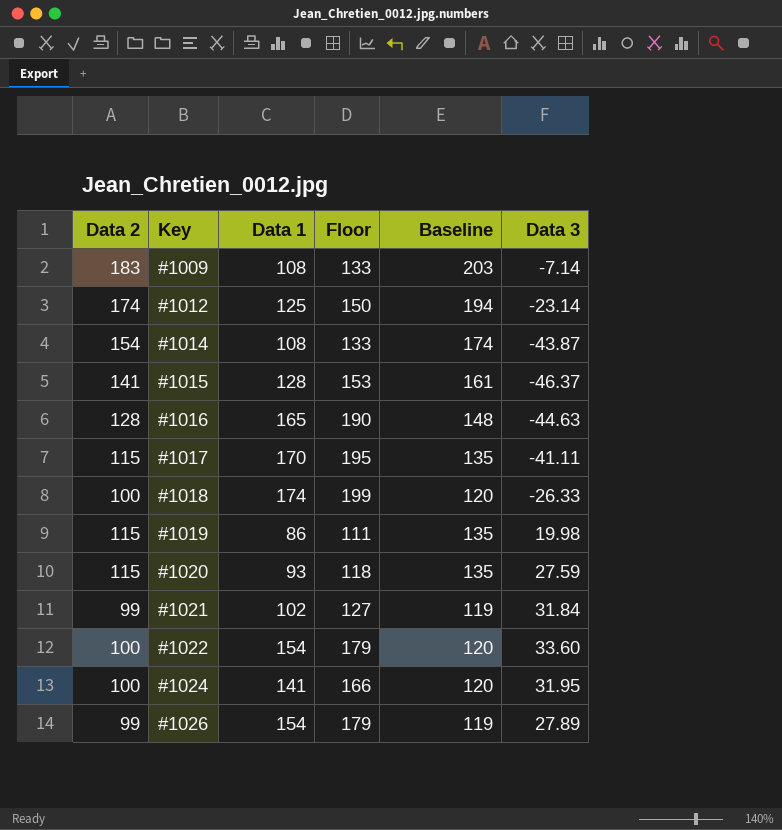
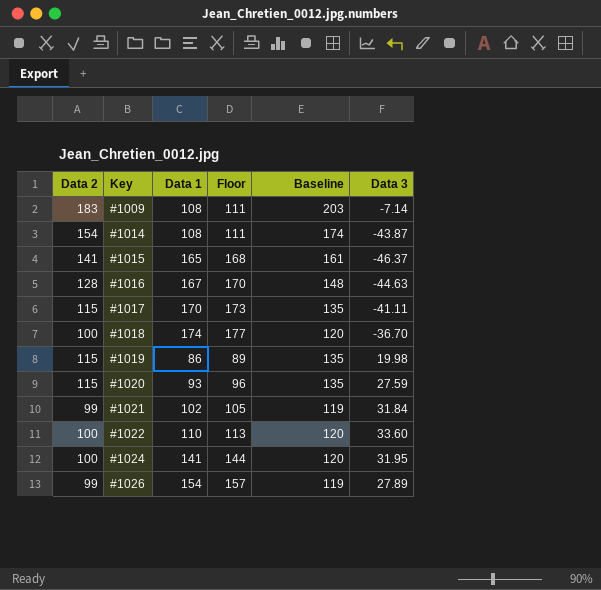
column Floor | formula: [Data 1] + 25 -> [Data 1] + 3
row #1012: 174 | 125 | 150 | 194 | -23.14 -> none
#1015 | Data 1: 128 -> 165
#1016 | Data 1: 165 -> 167
#1018 | Data 3: -26.33 -> -36.70
#1022 | Data 1: 154 -> 110

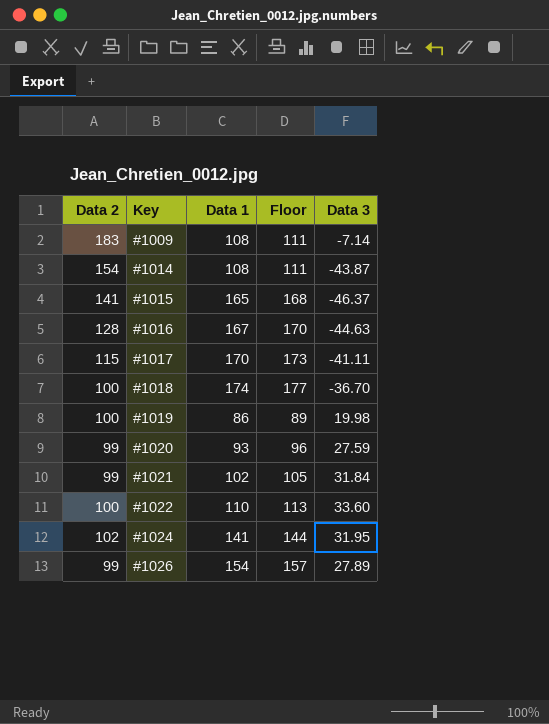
column Baseline | formula: [Data 2] + 20 -> none
#1019 | Data 2: 115 -> 100
#1020 | Data 2: 115 -> 99
#1024 | Data 2: 100 -> 102

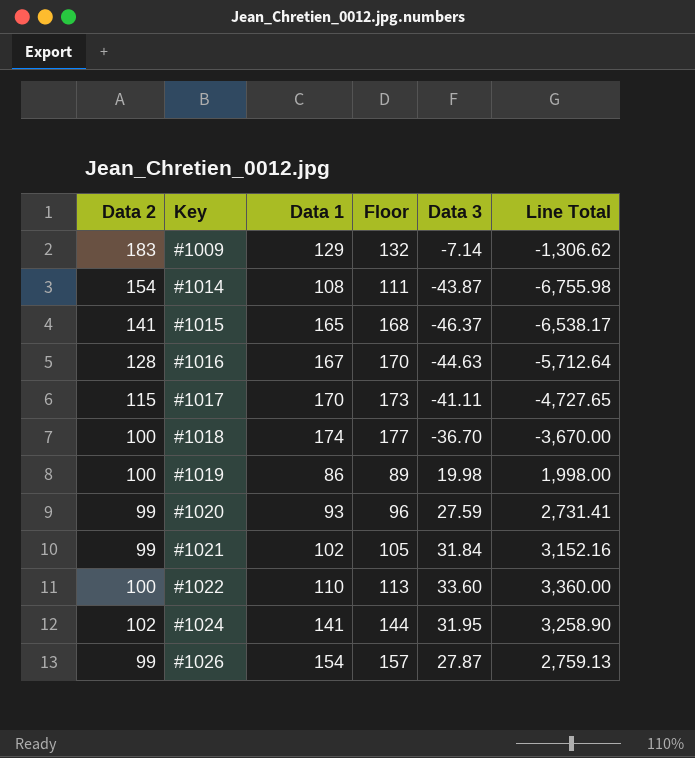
column Line Total | formula: none -> [Data 2] * [Data 3]
#1009 | Data 1: 108 -> 129
#1009 | Floor: 111 -> 132
#1026 | Data 3: 27.89 -> 27.87

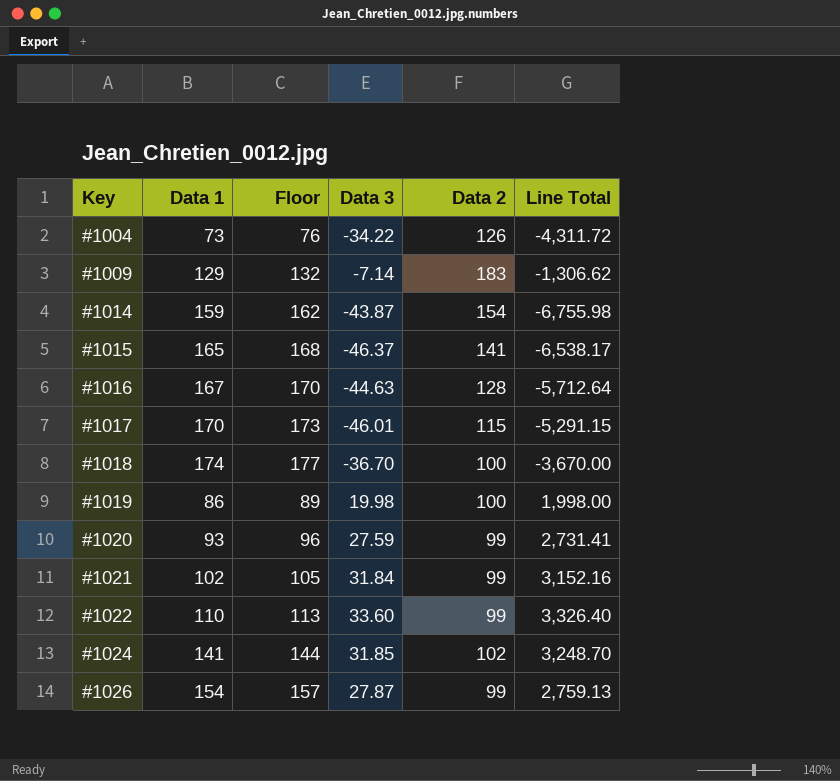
column Data 2 | position: 1 -> 5
row #1004: none -> 73 | 76 | -34.22 | 126 | -4,311.72
#1014 | Data 1: 108 -> 159
#1014 | Floor: 111 -> 162
#1017 | Data 3: -41.11 -> -46.01
#1017 | Line Total: -4,727.65 -> -5,291.15
#1022 | Data 2: 100 -> 99
#1022 | Line Total: 3,360.00 -> 3,326.40
#1024 | Data 3: 31.95 -> 31.85
#1024 | Line Total: 3,258.90 -> 3,248.70

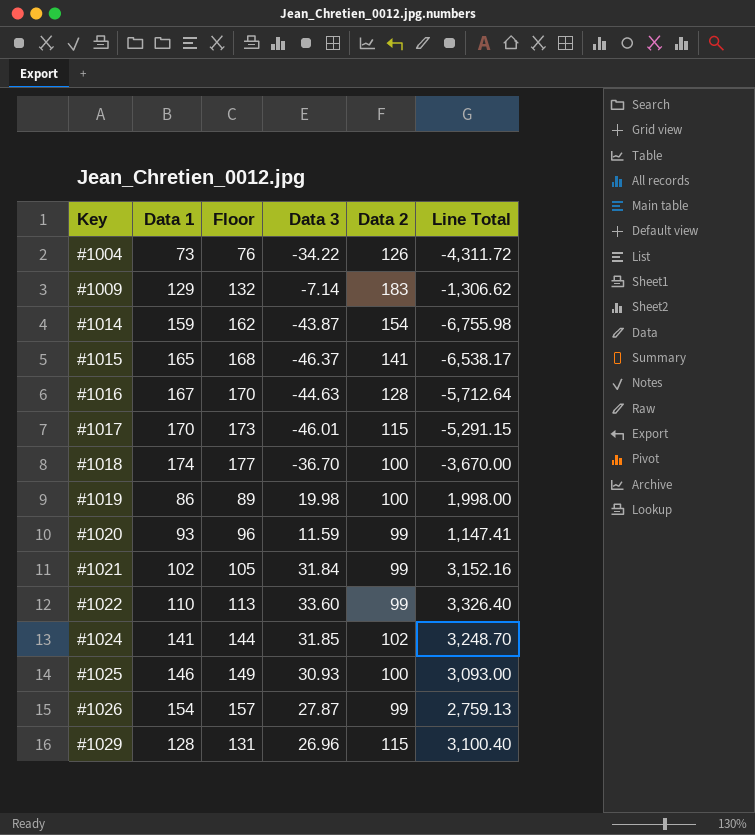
#1020 | Data 3: 27.59 -> 11.59
#1020 | Line Total: 2,731.41 -> 1,147.41
row #1025: none -> 146 | 149 | 30.93 | 100 | 3,093.00
row #1029: none -> 128 | 131 | 26.96 | 115 | 3,100.40

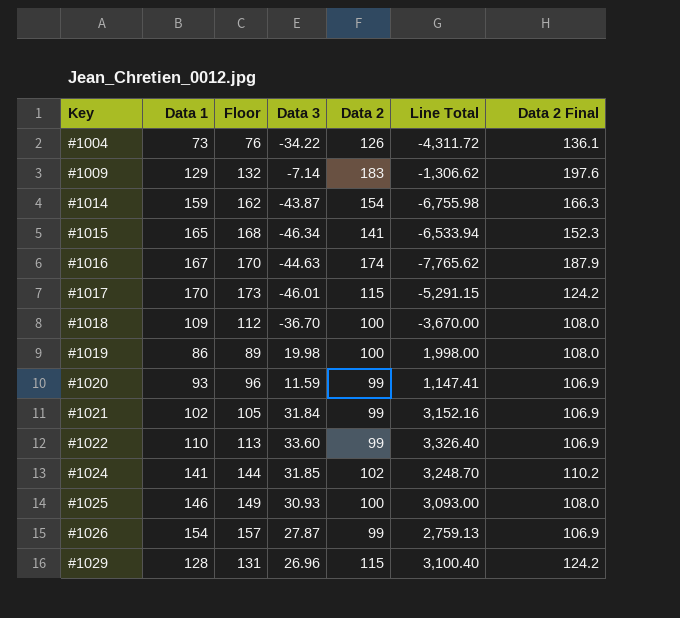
column Data 2 Final | formula: none -> [Data 2] * 1.08
#1015 | Data 3: -46.37 -> -46.34
#1015 | Line Total: -6,538.17 -> -6,533.94
#1016 | Data 2: 128 -> 174
#1016 | Line Total: -5,712.64 -> -7,765.62
#1018 | Data 1: 174 -> 109
#1018 | Floor: 177 -> 112

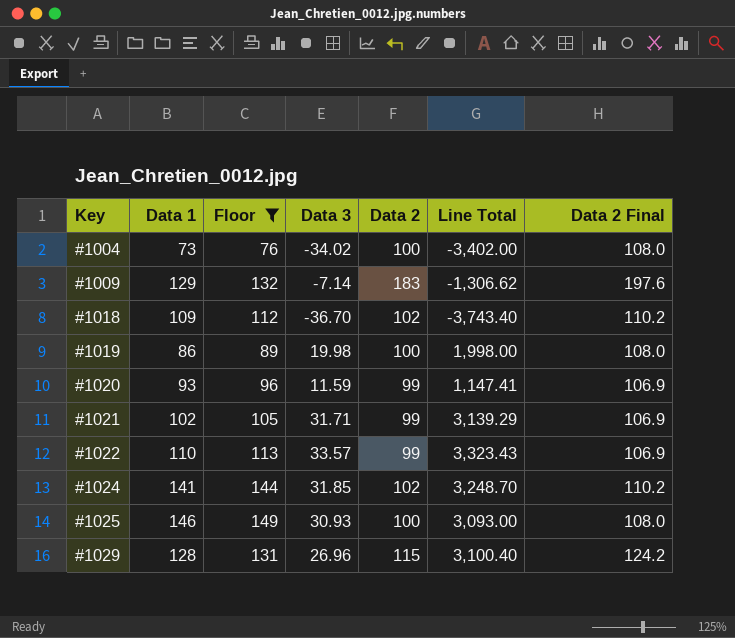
filter: none -> Floor <= 149
#1004 | Data 3: -34.22 -> -34.02
#1004 | Data 2: 126 -> 100
#1004 | Line Total: -4,311.72 -> -3,402.00
#1004 | Data 2 Final: 136.1 -> 108.0
#1018 | Data 2: 100 -> 102
#1018 | Line Total: -3,670.00 -> -3,743.40
#1018 | Data 2 Final: 108.0 -> 110.2
#1021 | Data 3: 31.84 -> 31.71
#1021 | Line Total: 3,152.16 -> 3,139.29
#1022 | Data 3: 33.60 -> 33.57
#1022 | Line Total: 3,326.40 -> 3,323.43

